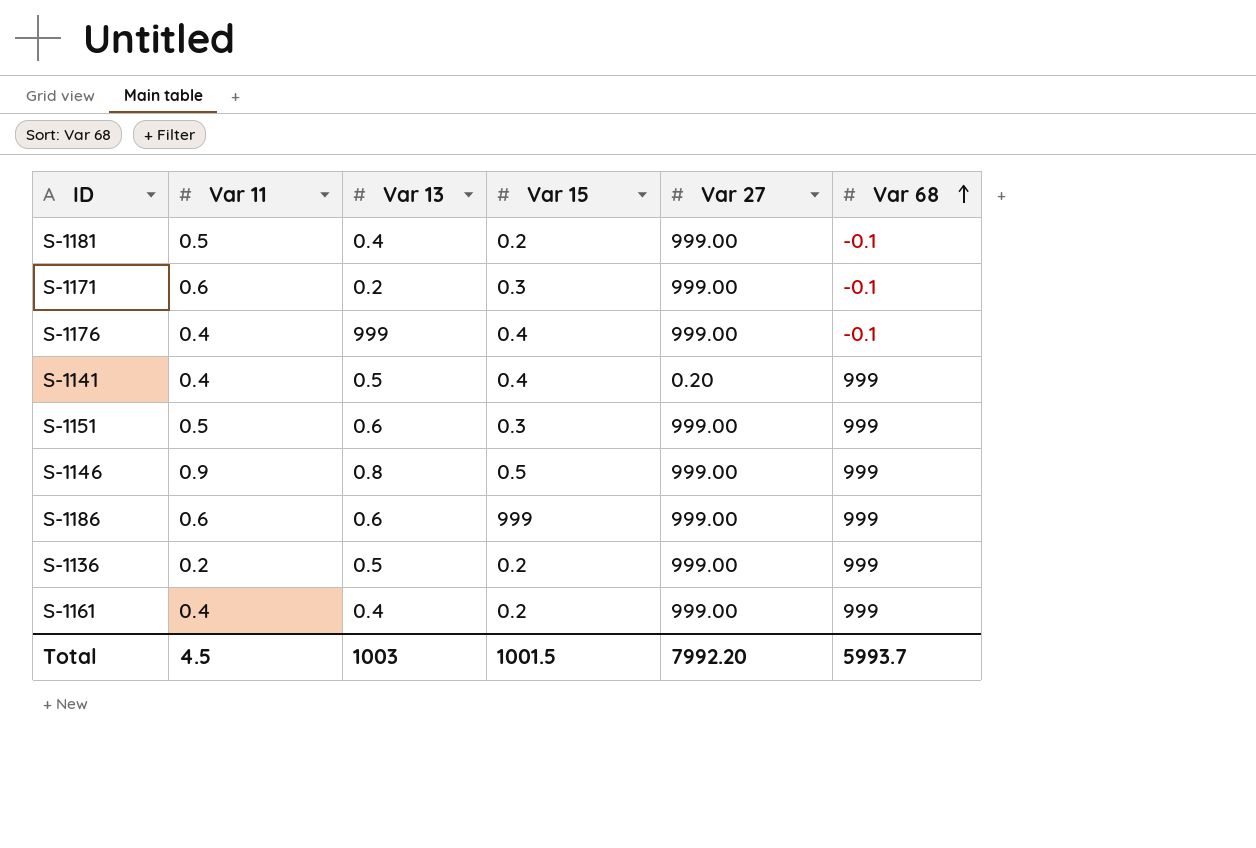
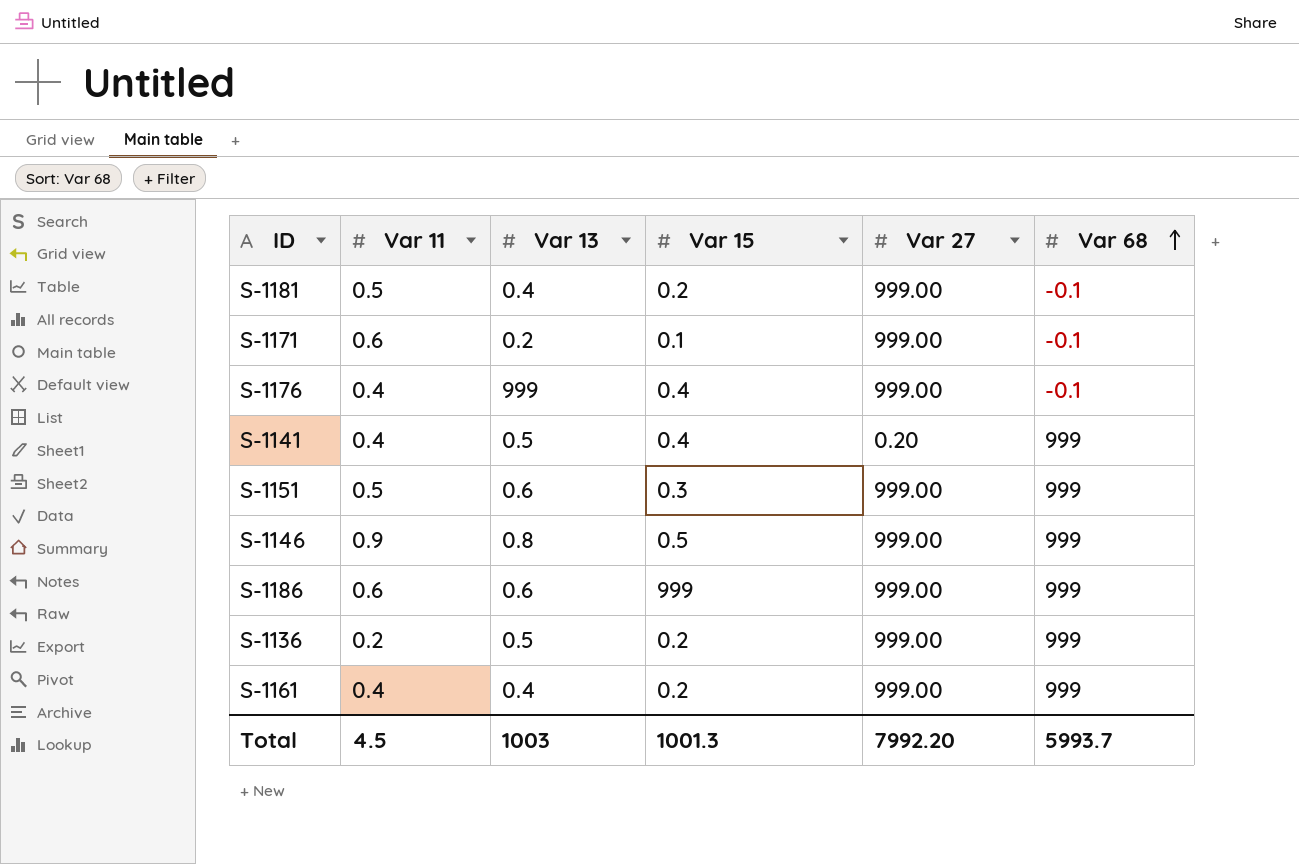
S-1171 | Var 15: 0.3 -> 0.1
Total | Var 15: 1001.5 -> 1001.3

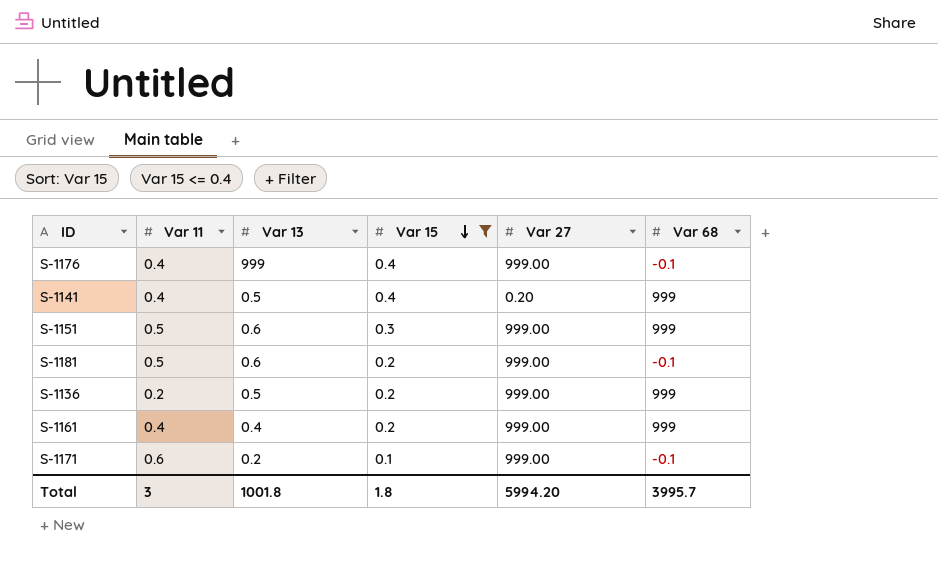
filter: none -> Var 15 <= 0.4
row order: Var 68 ascending -> Var 15 descending
S-1181 | Var 13: 0.4 -> 0.6
Total | Var 11: 4.5 -> 3
Total | Var 13: 1003 -> 1001.8
Total | Var 15: 1001.3 -> 1.8
Total | Var 27: 7992.20 -> 5994.20
Total | Var 68: 5993.7 -> 3995.7

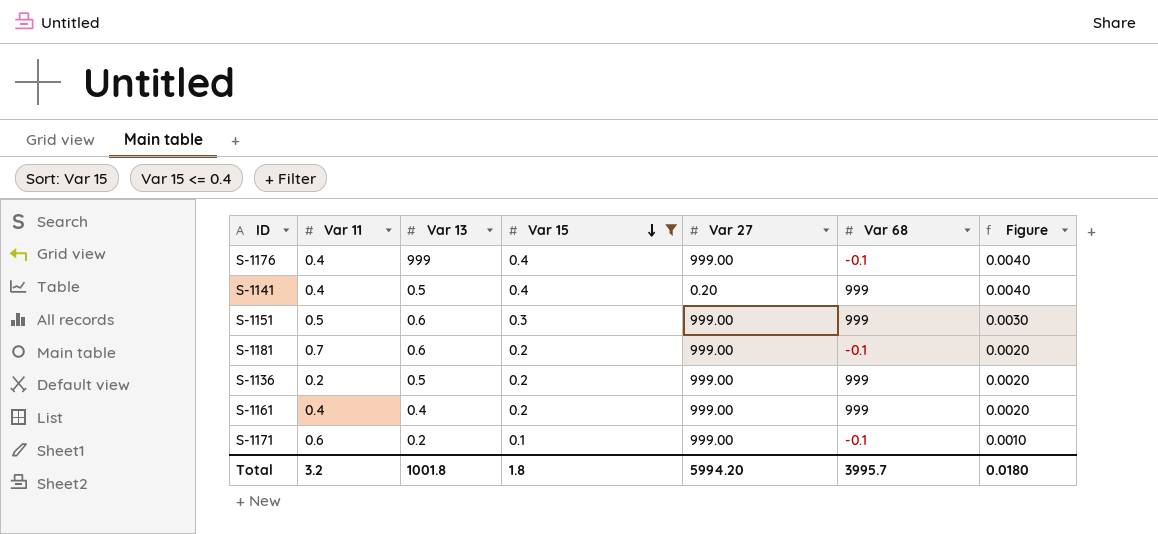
column Figure | formula: none -> [Var 15] * 0.01
S-1181 | Var 11: 0.5 -> 0.7
Total | Var 11: 3 -> 3.2

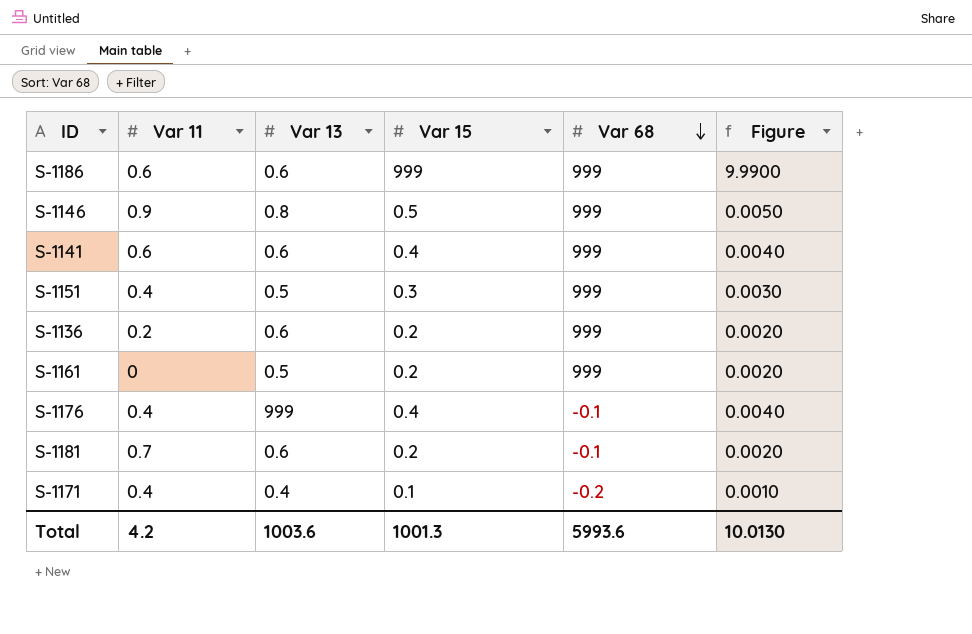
filter: Var 15 <= 0.4 -> none
row order: Var 15 descending -> Var 68 descending
column Var 27 | position: 5 -> none
S-1141 | Var 11: 0.4 -> 0.6
S-1141 | Var 13: 0.5 -> 0.6
S-1151 | Var 11: 0.5 -> 0.4
S-1151 | Var 13: 0.6 -> 0.5
S-1136 | Var 13: 0.5 -> 0.6
S-1161 | Var 11: 0.4 -> 0
S-1161 | Var 13: 0.4 -> 0.5
S-1171 | Var 11: 0.6 -> 0.4
S-1171 | Var 13: 0.2 -> 0.4
S-1171 | Var 68: -0.1 -> -0.2
Total | Var 11: 3.2 -> 4.2
Total | Var 13: 1001.8 -> 1003.6
Total | Var 15: 1.8 -> 1001.3
Total | Var 68: 3995.7 -> 5993.6
Total | Figure: 0.0180 -> 10.0130

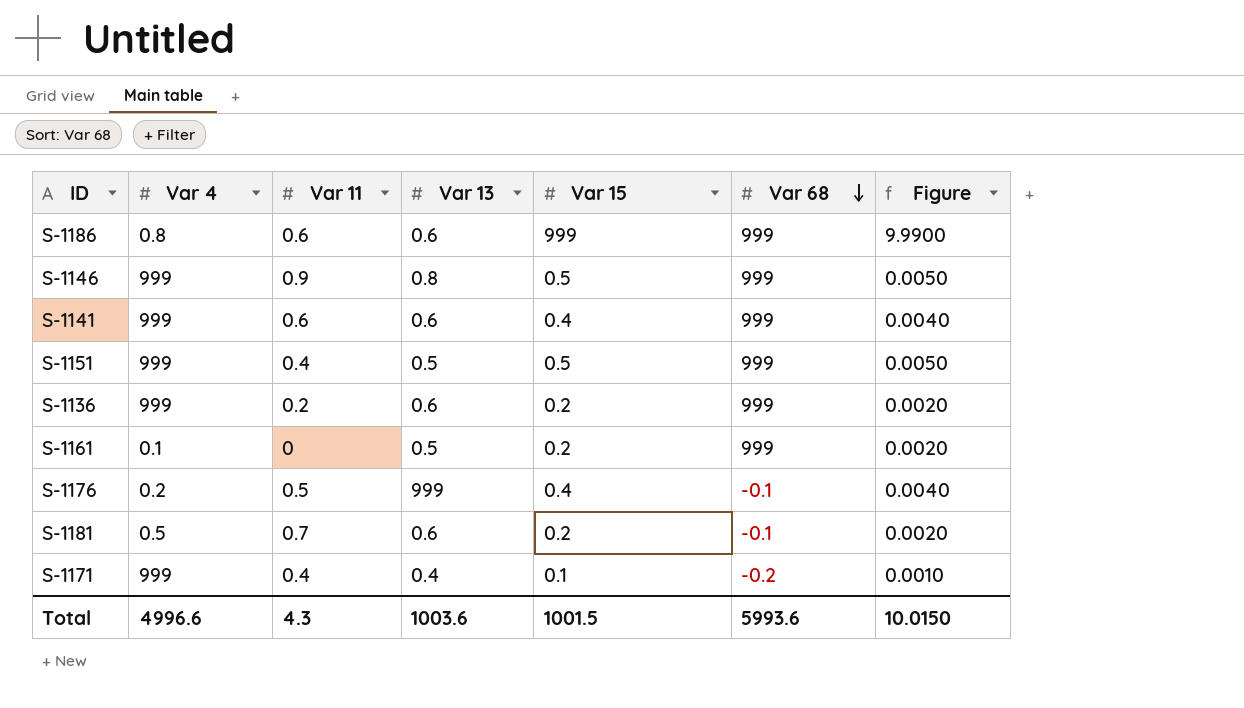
column Var 4 | position: none -> 2
S-1151 | Var 15: 0.3 -> 0.5
S-1151 | Figure: 0.0030 -> 0.0050
S-1176 | Var 11: 0.4 -> 0.5
Total | Var 11: 4.2 -> 4.3
Total | Var 15: 1001.3 -> 1001.5
Total | Figure: 10.0130 -> 10.0150

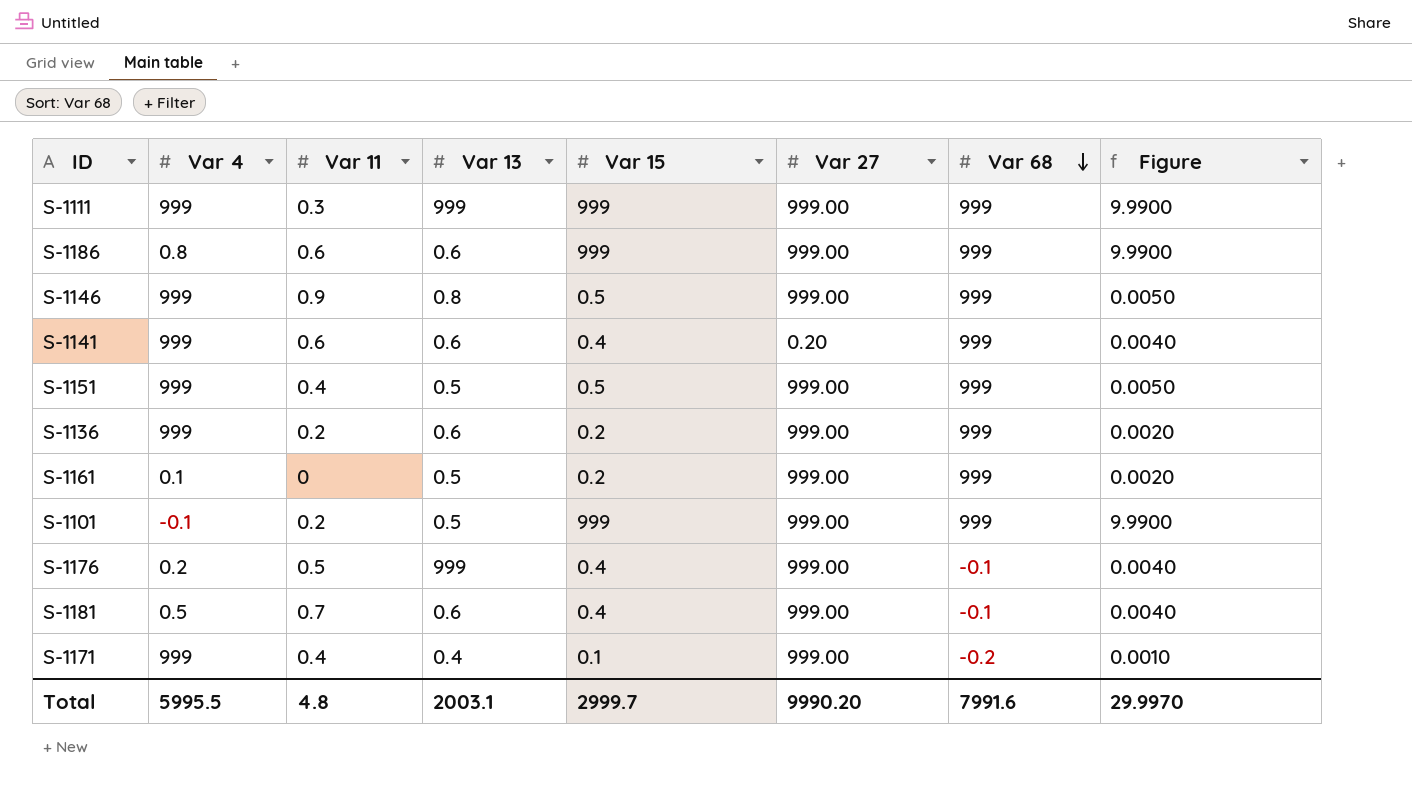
column Var 27 | position: none -> 6
row S-1111: none -> 999 | 0.3 | 999 | 999 | 999.00 | 999 | 9.9900
row S-1101: none -> -0.1 | 0.2 | 0.5 | 999 | 999.00 | 999 | 9.9900
S-1181 | Var 15: 0.2 -> 0.4
S-1181 | Figure: 0.0020 -> 0.0040
Total | Var 4: 4996.6 -> 5995.5
Total | Var 11: 4.3 -> 4.8
Total | Var 13: 1003.6 -> 2003.1
Total | Var 15: 1001.5 -> 2999.7
Total | Var 68: 5993.6 -> 7991.6
Total | Figure: 10.0150 -> 29.9970

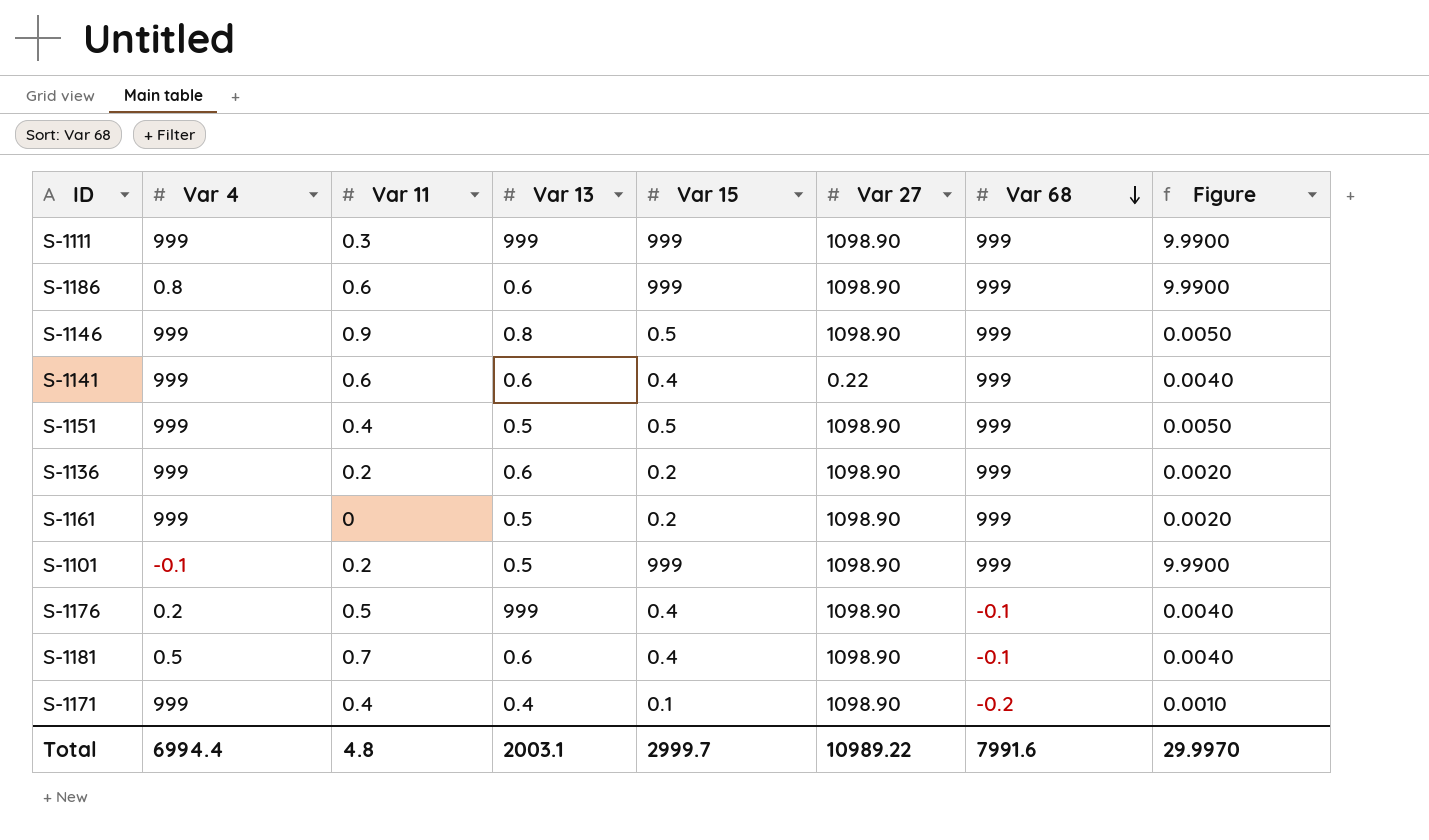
S-1111 | Var 27: 999.00 -> 1098.90
S-1186 | Var 27: 999.00 -> 1098.90
S-1146 | Var 27: 999.00 -> 1098.90
S-1141 | Var 27: 0.20 -> 0.22
S-1151 | Var 27: 999.00 -> 1098.90
S-1136 | Var 27: 999.00 -> 1098.90
S-1161 | Var 4: 0.1 -> 999
S-1161 | Var 27: 999.00 -> 1098.90
S-1101 | Var 27: 999.00 -> 1098.90
S-1176 | Var 27: 999.00 -> 1098.90
S-1181 | Var 27: 999.00 -> 1098.90
S-1171 | Var 27: 999.00 -> 1098.90
Total | Var 4: 5995.5 -> 6994.4
Total | Var 27: 9990.20 -> 10989.22

